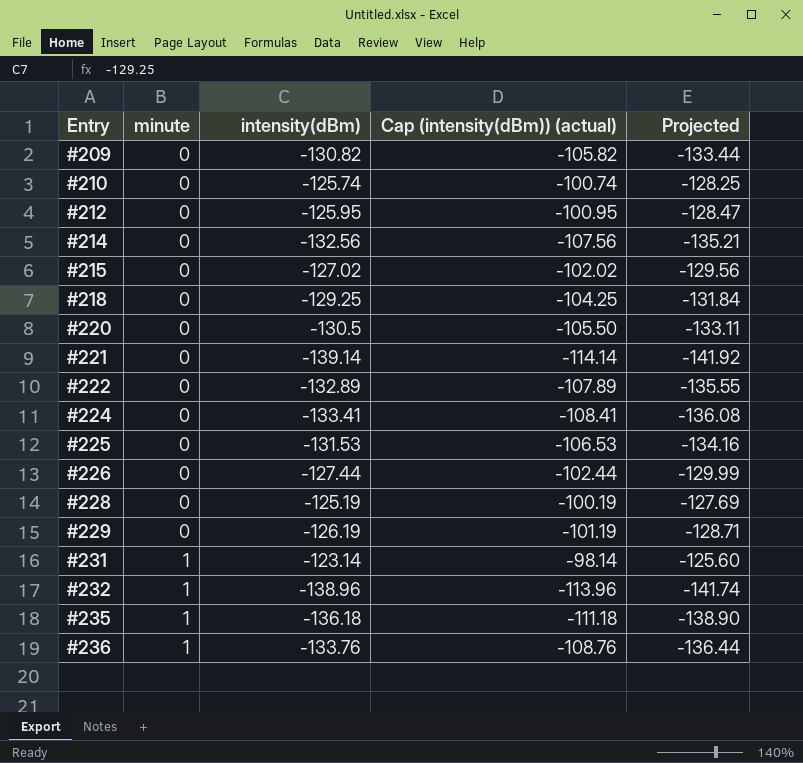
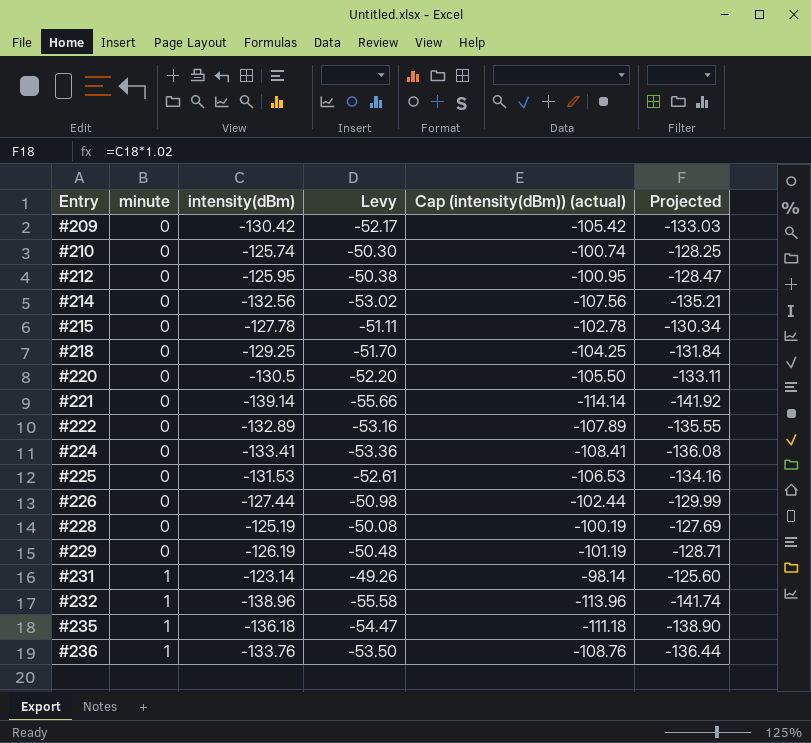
column Levy | formula: none -> [intensity(dBm)] * 0.4
#209 | intensity(dBm): -130.82 -> -130.42
#209 | Cap (intensity(dBm)) (actual): -105.82 -> -105.42
#209 | Projected: -133.44 -> -133.03
#215 | intensity(dBm): -127.02 -> -127.78
#215 | Cap (intensity(dBm)) (actual): -102.02 -> -102.78
#215 | Projected: -129.56 -> -130.34

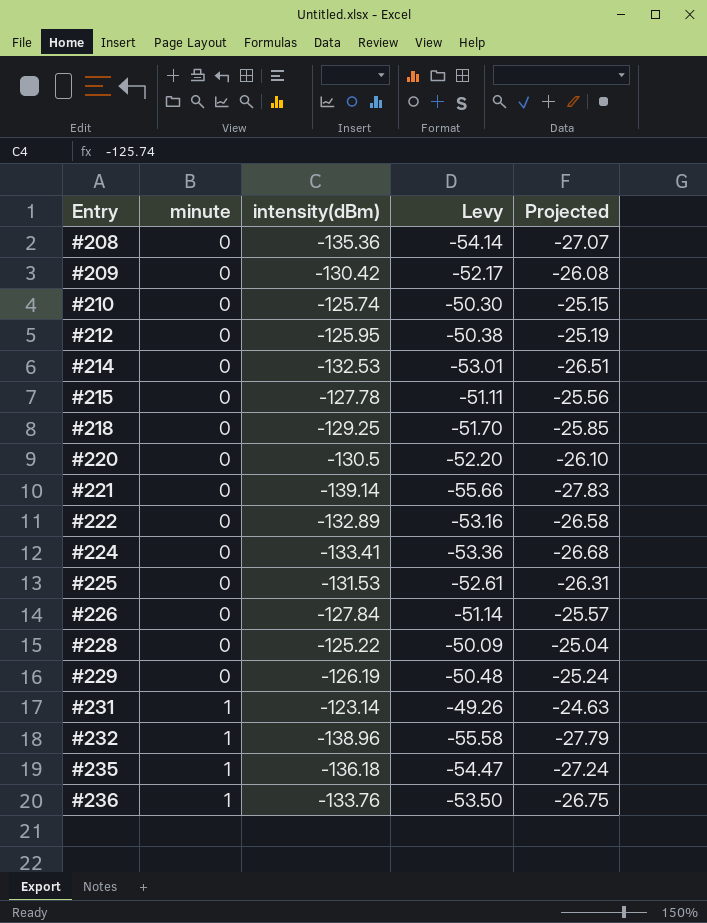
column Cap (intensity(dBm)) (actual) | formula: [intensity(dBm)] + 25 -> none
column Projected | formula: [intensity(dBm)] * 1.02 -> [intensity(dBm)] * 0.2
row #208: none -> 0 | -135.36 | -54.14 | -27.07
#214 | intensity(dBm): -132.56 -> -132.53
#214 | Levy: -53.02 -> -53.01
#226 | intensity(dBm): -127.44 -> -127.84
#226 | Levy: -50.98 -> -51.14
#228 | intensity(dBm): -125.19 -> -125.22
#228 | Levy: -50.08 -> -50.09

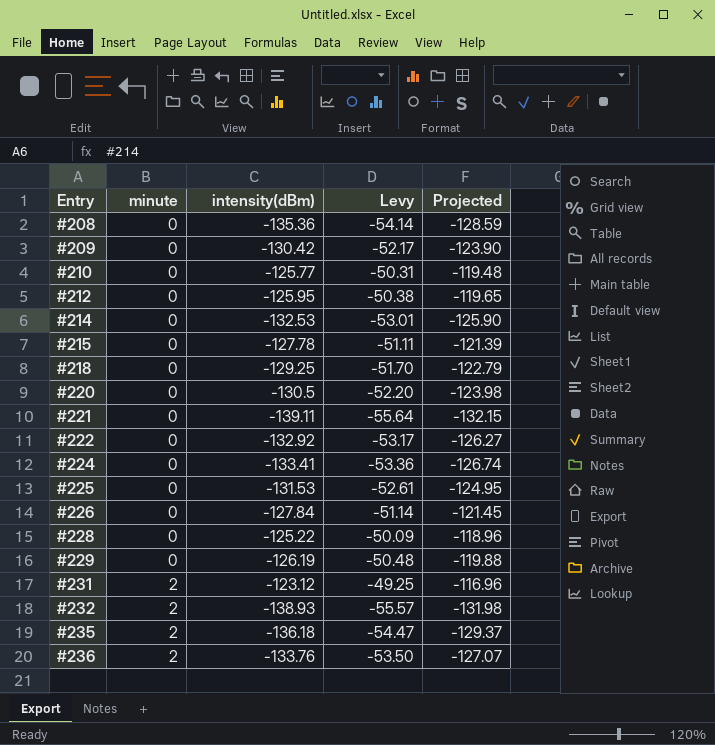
column Projected | formula: [intensity(dBm)] * 0.2 -> [intensity(dBm)] * 0.95
#210 | intensity(dBm): -125.74 -> -125.77
#210 | Levy: -50.30 -> -50.31
#221 | intensity(dBm): -139.14 -> -139.11
#221 | Levy: -55.66 -> -55.64
#222 | intensity(dBm): -132.89 -> -132.92
#222 | Levy: -53.16 -> -53.17
#231 | minute: 1 -> 2
#231 | intensity(dBm): -123.14 -> -123.12
#231 | Levy: -49.26 -> -49.25
#232 | minute: 1 -> 2
#232 | intensity(dBm): -138.96 -> -138.93
#232 | Levy: -55.58 -> -55.57
#235 | minute: 1 -> 2
#236 | minute: 1 -> 2

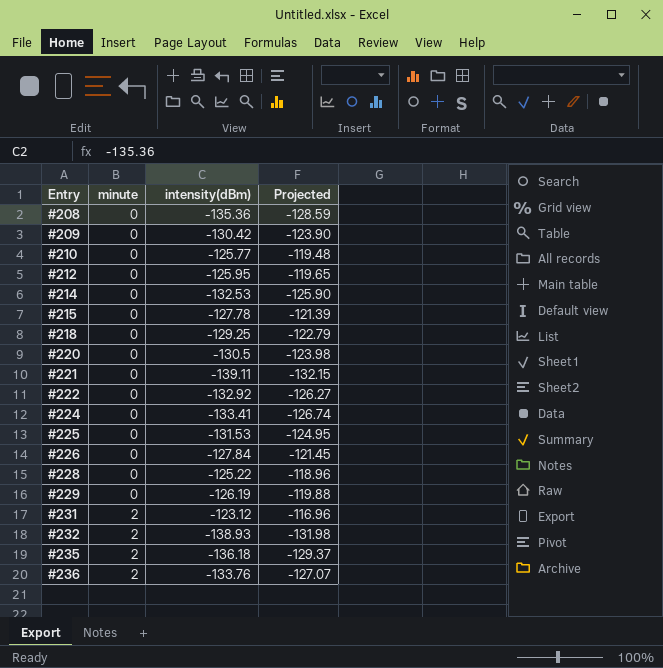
column Levy | formula: [intensity(dBm)] * 0.4 -> none

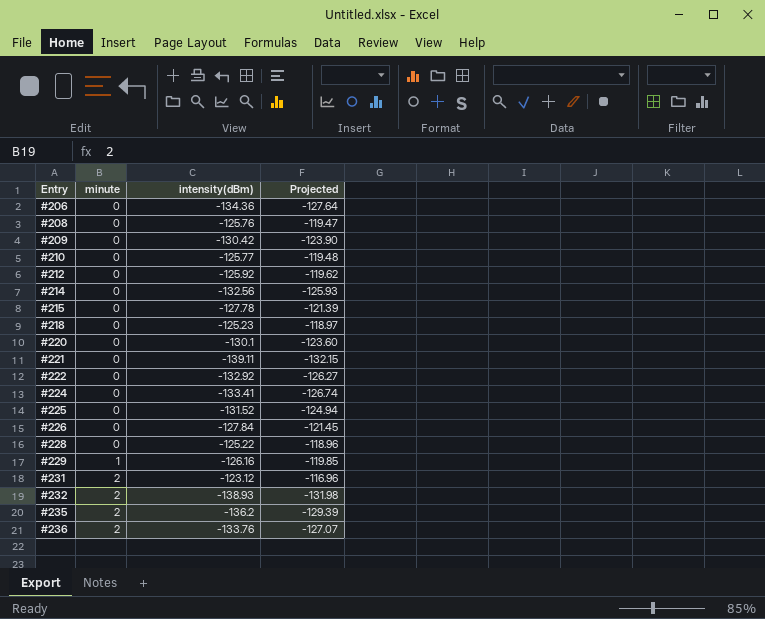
row #206: none -> 0 | -134.36 | -127.64
#208 | intensity(dBm): -135.36 -> -125.76
#208 | Projected: -128.59 -> -119.47
#212 | intensity(dBm): -125.95 -> -125.92
#212 | Projected: -119.65 -> -119.62
#214 | intensity(dBm): -132.53 -> -132.56
#214 | Projected: -125.90 -> -125.93
#218 | intensity(dBm): -129.25 -> -125.23
#218 | Projected: -122.79 -> -118.97
#220 | intensity(dBm): -130.5 -> -130.1
#220 | Projected: -123.98 -> -123.60
#225 | intensity(dBm): -131.53 -> -131.52
#225 | Projected: -124.95 -> -124.94
#229 | minute: 0 -> 1
#229 | intensity(dBm): -126.19 -> -126.16
#229 | Projected: -119.88 -> -119.85
#235 | intensity(dBm): -136.18 -> -136.2
#235 | Projected: -129.37 -> -129.39

